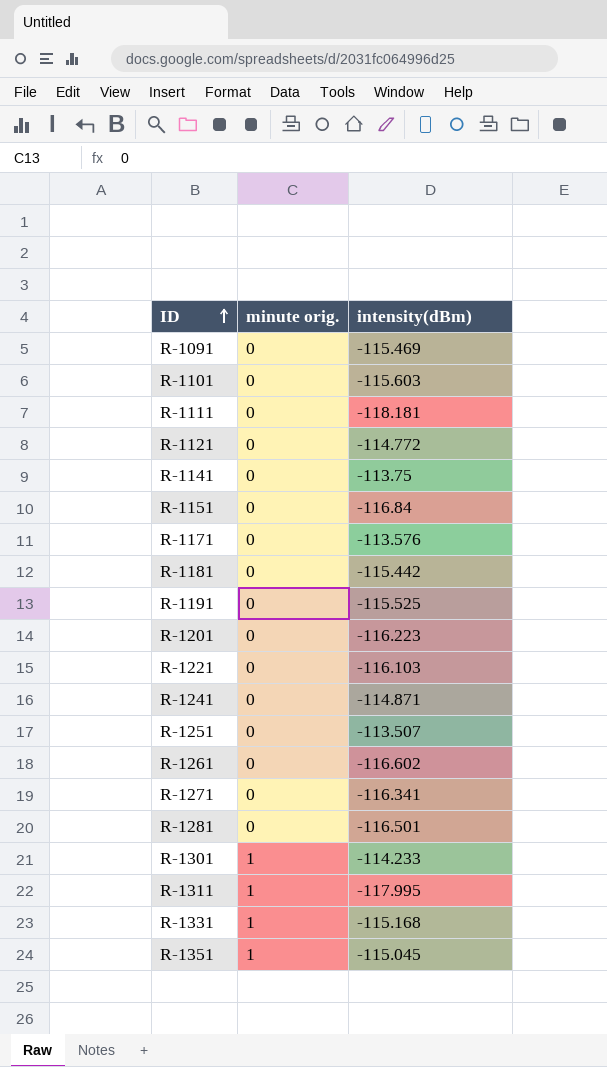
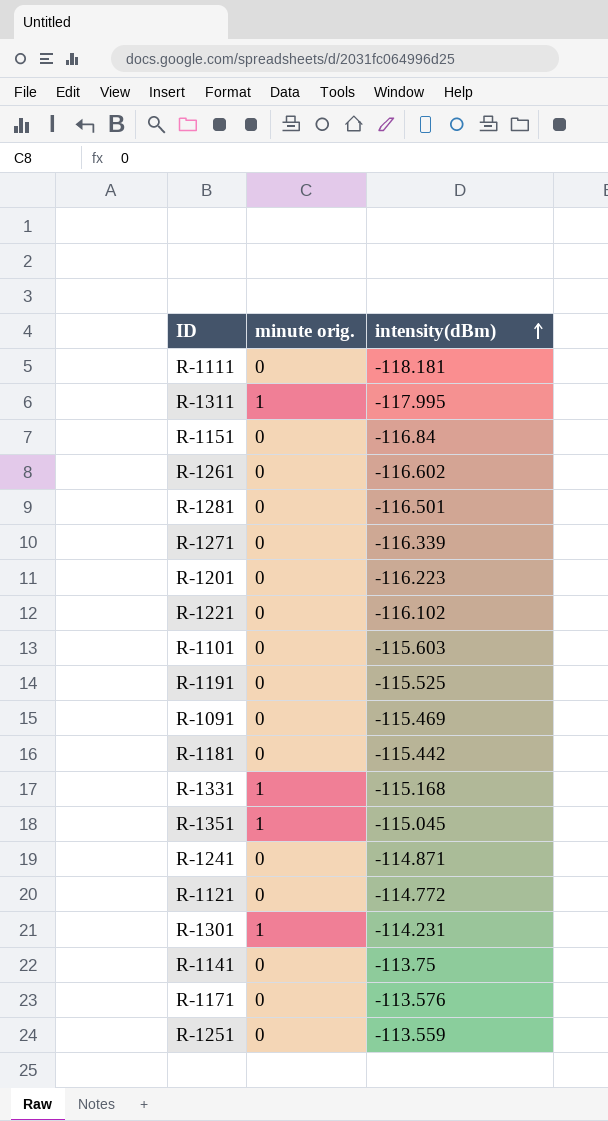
row order: ID ascending -> intensity(dBm) ascending
R-1271 | intensity(dBm): -116.341 -> -116.339
R-1221 | intensity(dBm): -116.103 -> -116.102
R-1301 | intensity(dBm): -114.233 -> -114.231
R-1251 | intensity(dBm): -113.507 -> -113.559

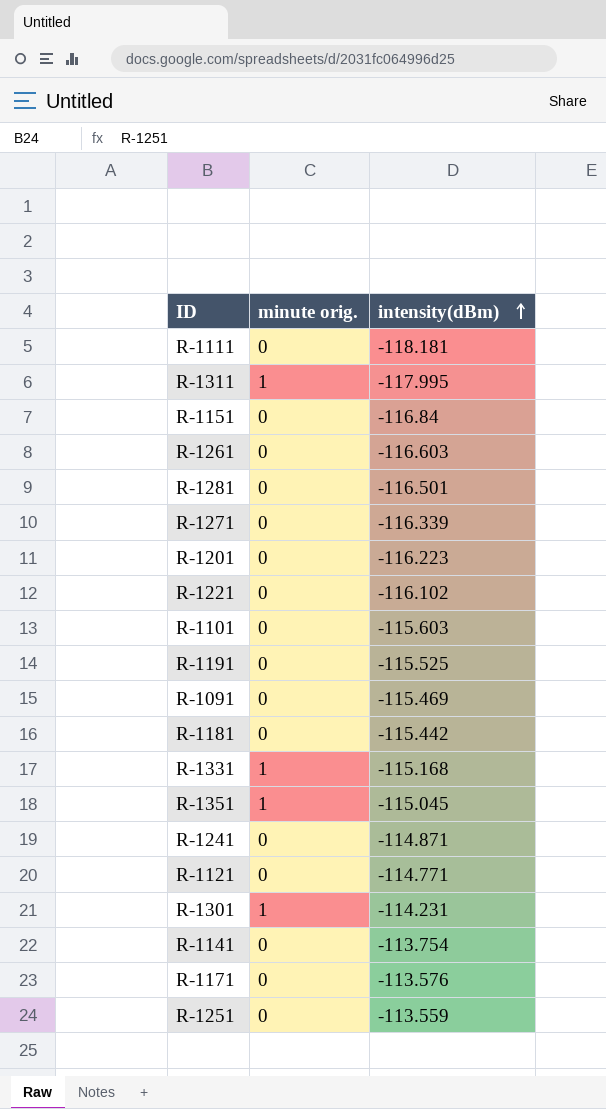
R-1261 | intensity(dBm): -116.602 -> -116.603
R-1121 | intensity(dBm): -114.772 -> -114.771
R-1141 | intensity(dBm): -113.75 -> -113.754

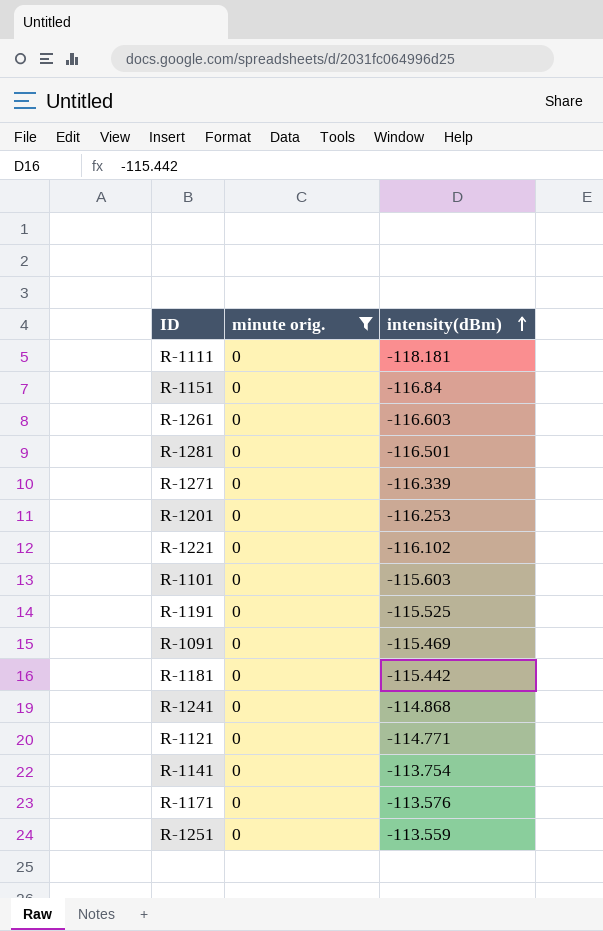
filter: none -> minute orig. = 0
R-1201 | intensity(dBm): -116.223 -> -116.253
R-1241 | intensity(dBm): -114.871 -> -114.868

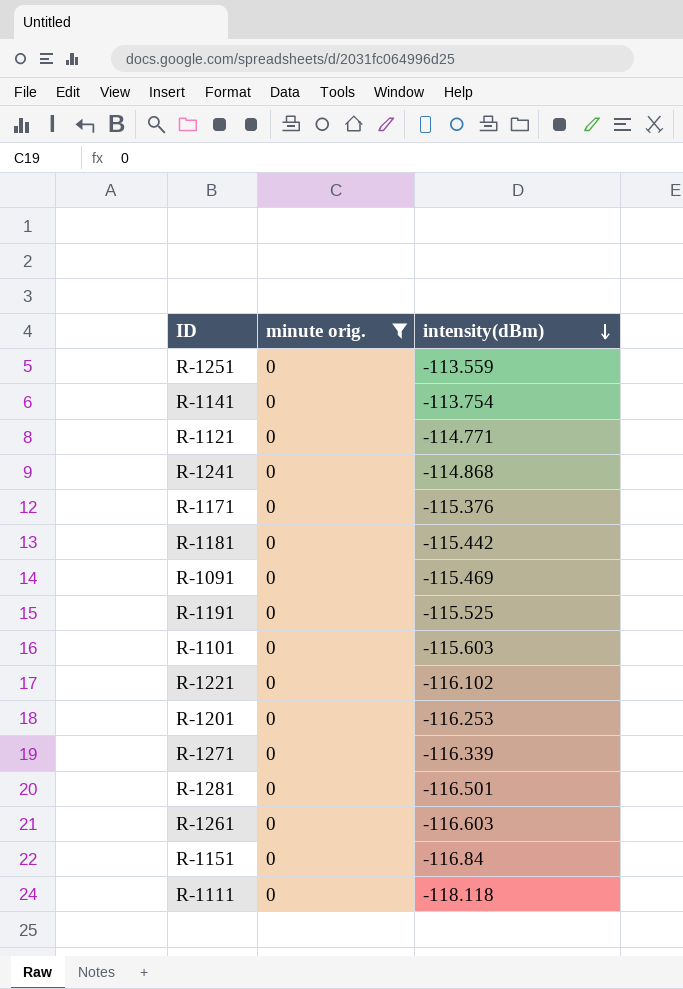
row order: intensity(dBm) ascending -> intensity(dBm) descending
R-1171 | intensity(dBm): -113.576 -> -115.376
R-1111 | intensity(dBm): -118.181 -> -118.118

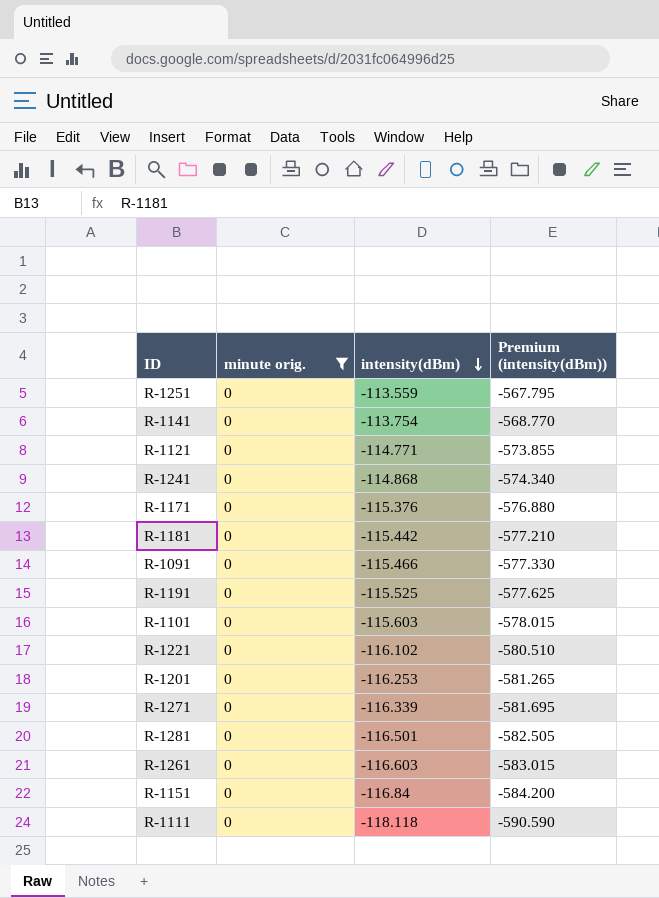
column Premium (intensity(dBm)) | formula: none -> [intensity(dBm)] * 5
R-1091 | intensity(dBm): -115.469 -> -115.466

